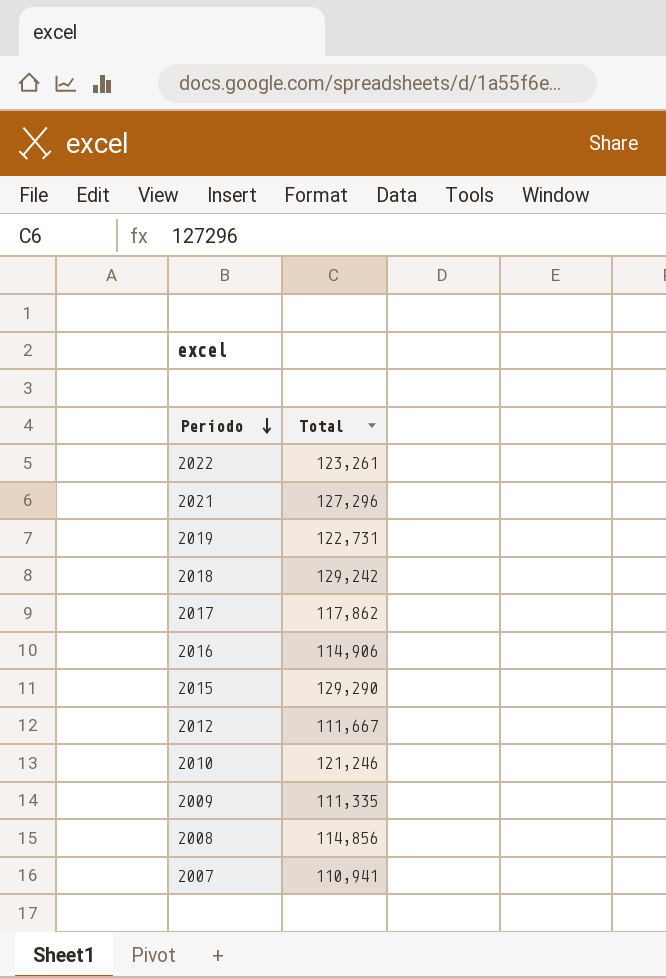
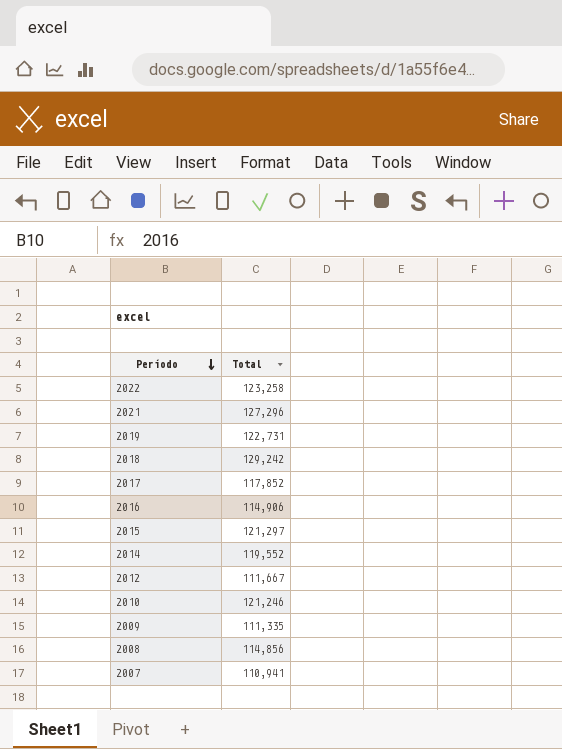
2022 | Total: 123,261 -> 123,258
2017 | Total: 117,862 -> 117,852
2015 | Total: 129,290 -> 121,297
row 2014: none -> 119,552

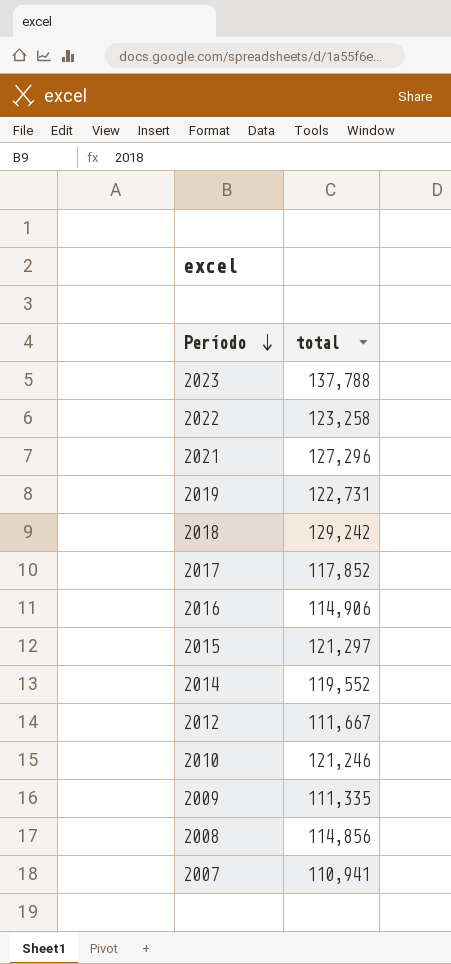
column name: Total -> total
row 2023: none -> 137,788

